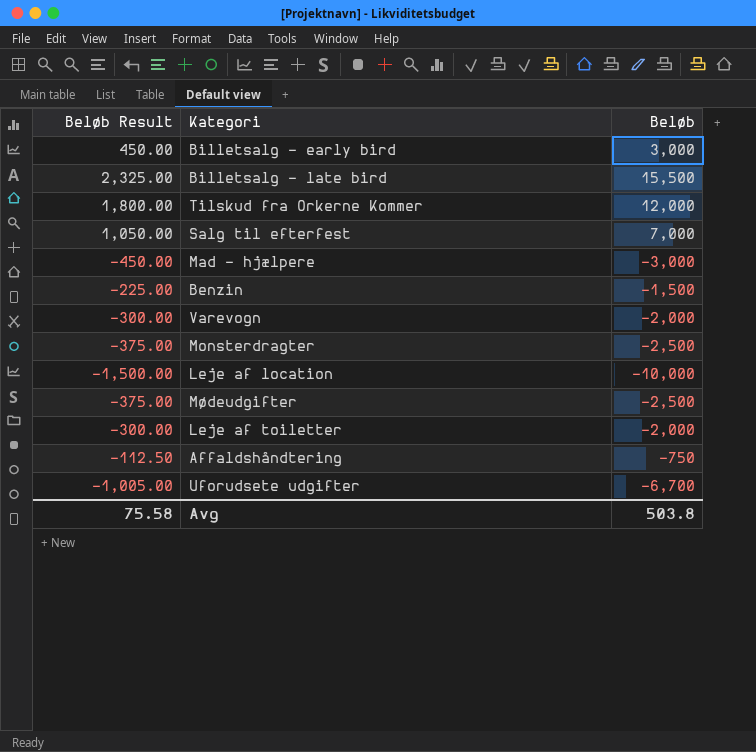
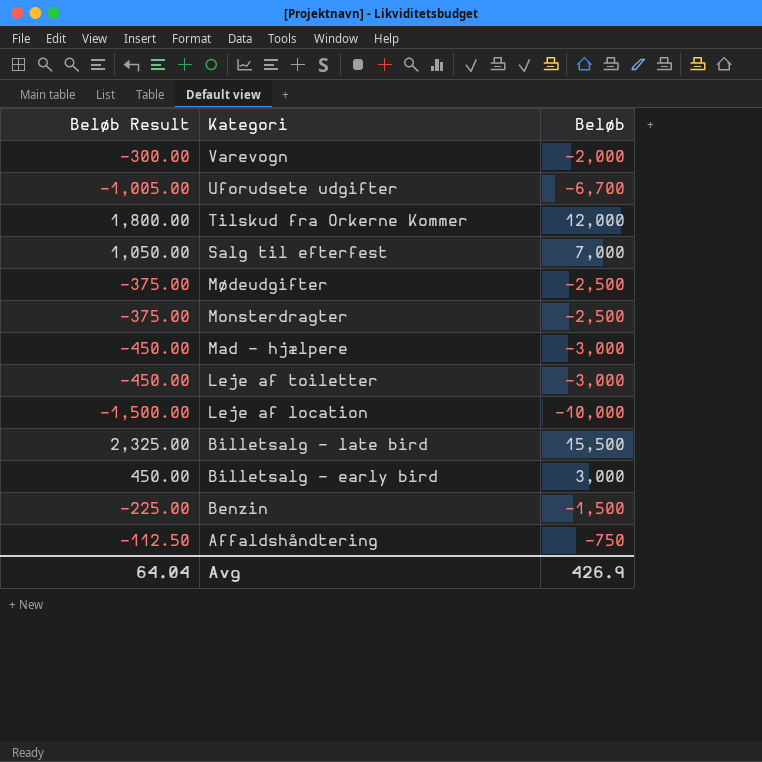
row order: none -> Kategori descending
Leje af toiletter | Beløb Result: -300.00 -> -450.00
Leje af toiletter | Beløb: -2,000 -> -3,000
Avg | Beløb Result: 75.58 -> 64.04
Avg | Beløb: 503.8 -> 426.9

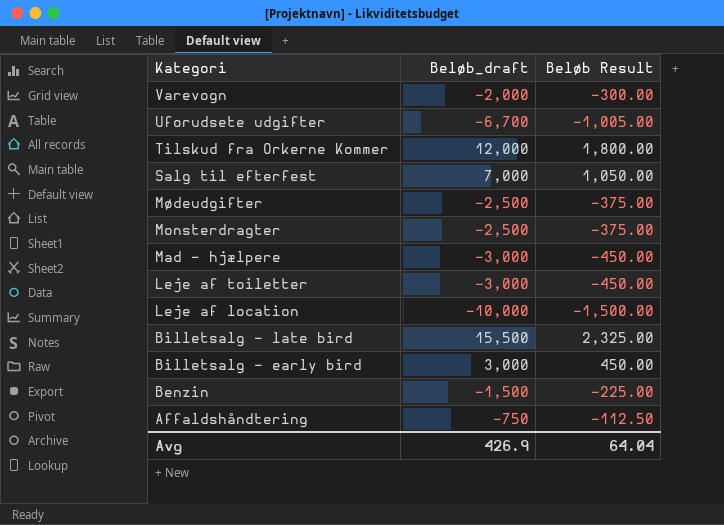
column name: Beløb -> Beløb_draft
column Beløb Result | position: 1 -> 3

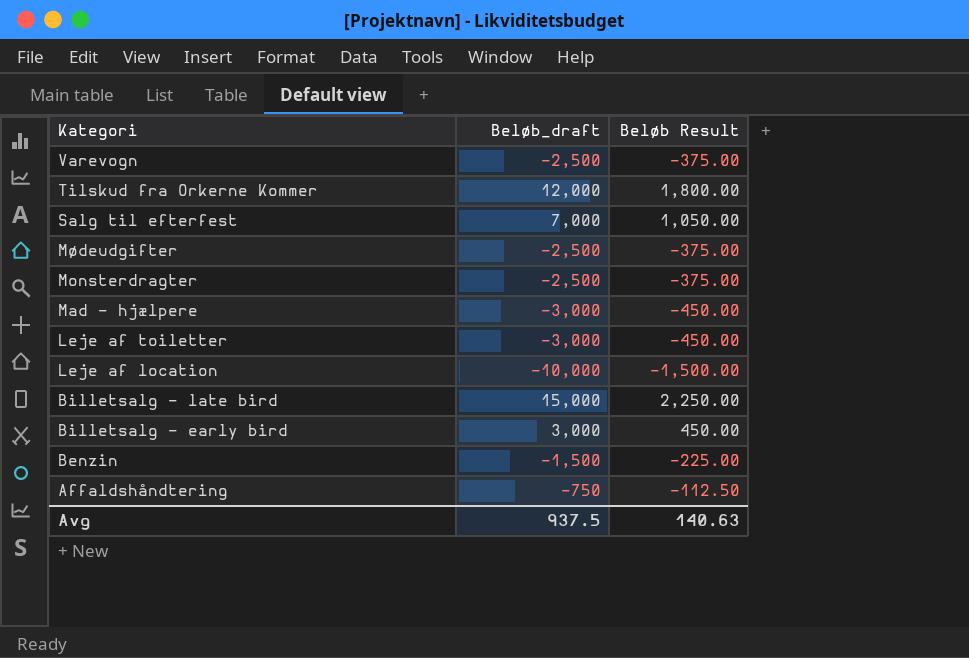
row Uforudsete udgifter: -6,700 | -1,005.00 -> none
Varevogn | Beløb_draft: -2,000 -> -2,500
Varevogn | Beløb Result: -300.00 -> -375.00
Billetsalg - late bird | Beløb_draft: 15,500 -> 15,000
Billetsalg - late bird | Beløb Result: 2,325.00 -> 2,250.00
Avg | Beløb_draft: 426.9 -> 937.5
Avg | Beløb Result: 64.04 -> 140.63

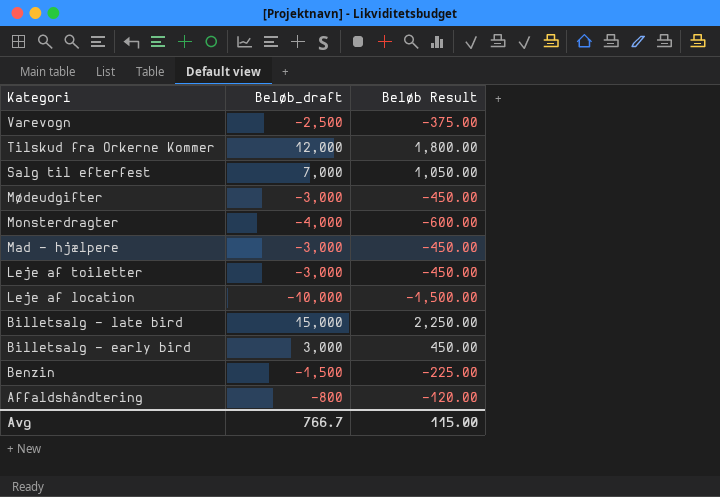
Mødeudgifter | Beløb_draft: -2,500 -> -3,000
Mødeudgifter | Beløb Result: -375.00 -> -450.00
Monsterdragter | Beløb_draft: -2,500 -> -4,000
Monsterdragter | Beløb Result: -375.00 -> -600.00
Affaldshåndtering | Beløb_draft: -750 -> -800
Affaldshåndtering | Beløb Result: -112.50 -> -120.00
Avg | Beløb_draft: 937.5 -> 766.7
Avg | Beløb Result: 140.63 -> 115.00

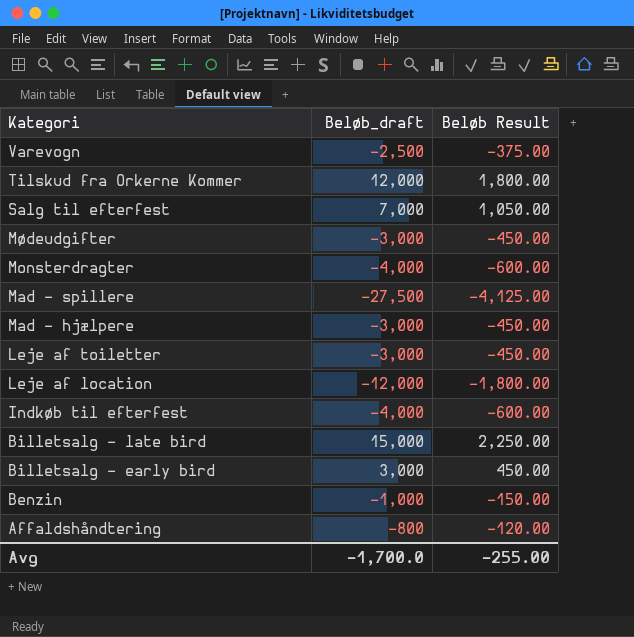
row Mad - spillere: none -> -27,500 | -4,125.00
Leje af location | Beløb_draft: -10,000 -> -12,000
Leje af location | Beløb Result: -1,500.00 -> -1,800.00
row Indkøb til efterfest: none -> -4,000 | -600.00
Benzin | Beløb_draft: -1,500 -> -1,000
Benzin | Beløb Result: -225.00 -> -150.00
Avg | Beløb_draft: 766.7 -> -1,700.0
Avg | Beløb Result: 115.00 -> -255.00

